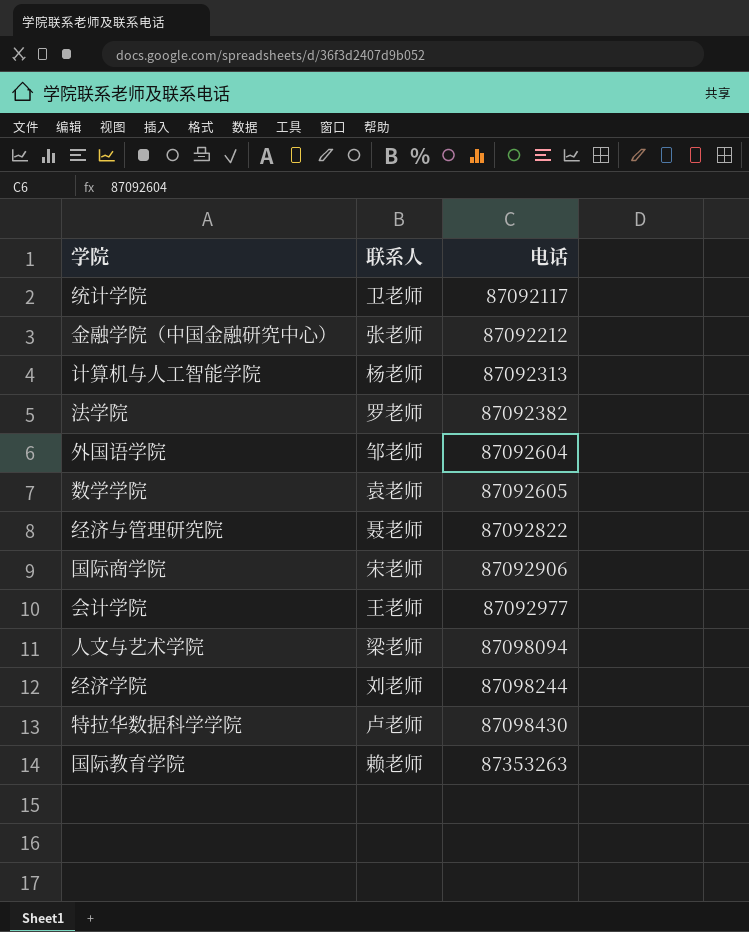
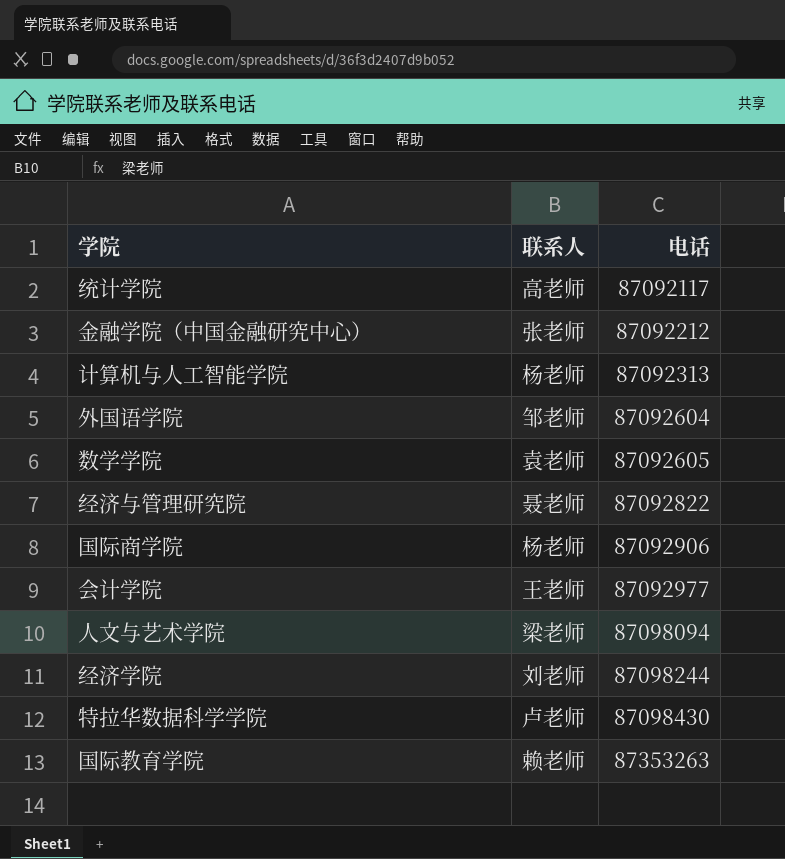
row 法学院: 罗老师 | 87092382 -> none
统计学院 | 联系人: 卫老师 -> 高老师
国际商学院 | 联系人: 宋老师 -> 杨老师

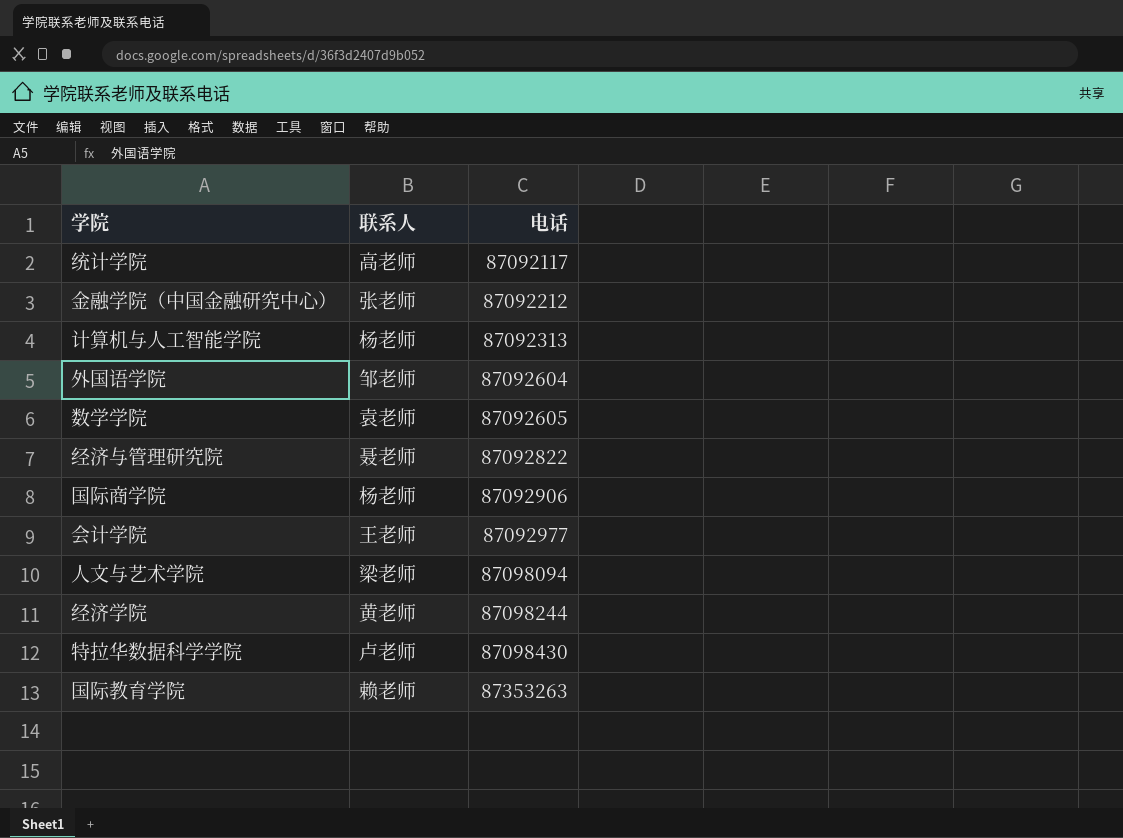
经济学院 | 联系人: 刘老师 -> 黄老师

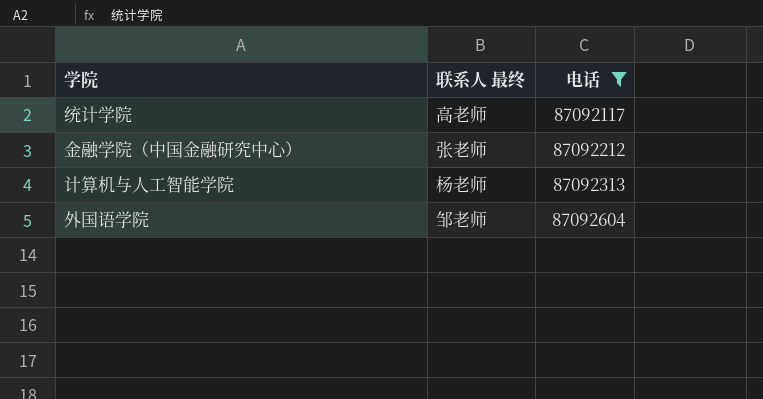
filter: none -> 电话 <= 87092604
column name: 联系人 -> 联系人 最终

